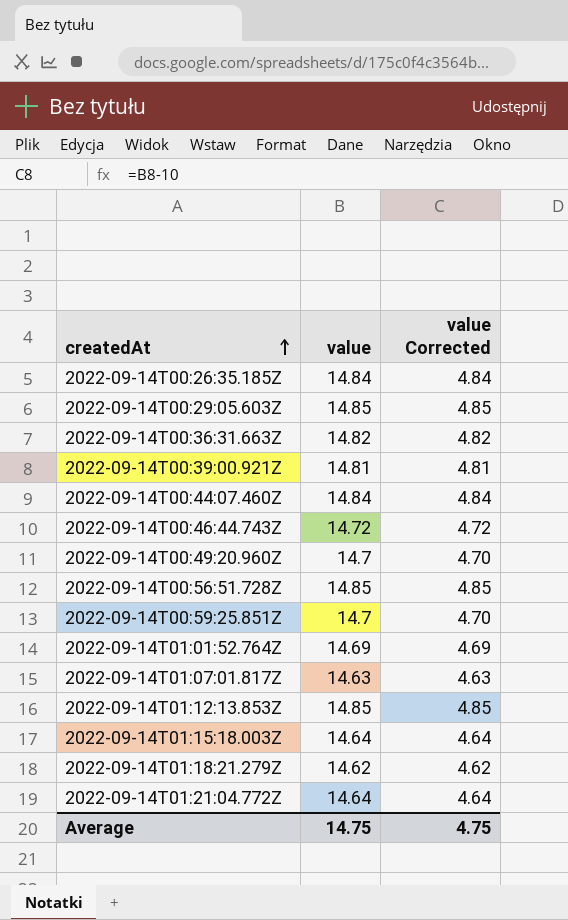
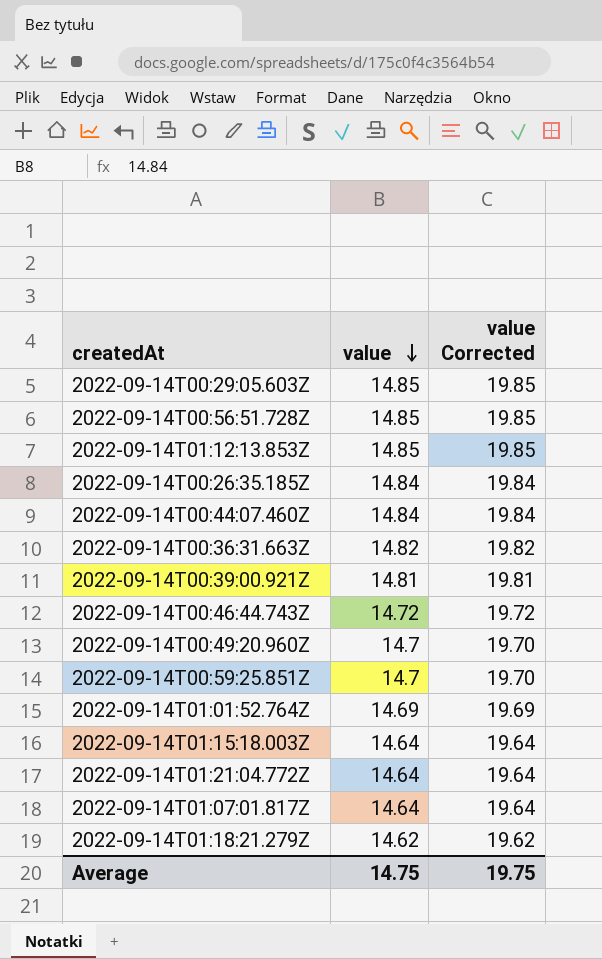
row order: createdAt ascending -> value descending
column value Corrected | formula: [value] - 10 -> [value] + 5
2022-09-14T01:07:01.817Z | value: 14.63 -> 14.64
Average | value Corrected: 4.75 -> 19.75

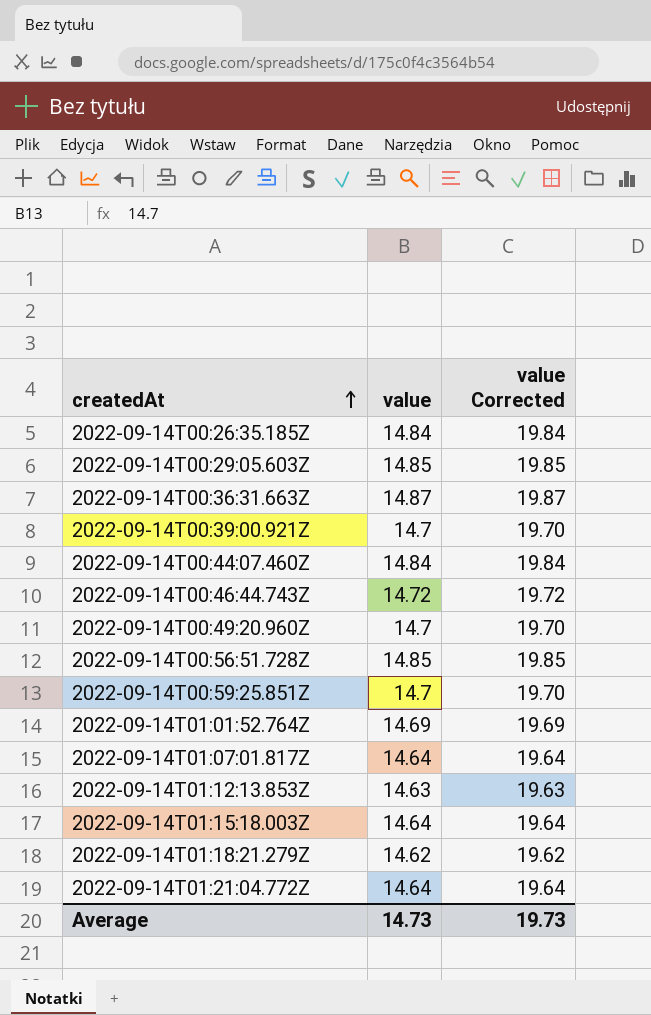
row order: value descending -> createdAt ascending
2022-09-14T00:36:31.663Z | value: 14.82 -> 14.87
2022-09-14T00:36:31.663Z | value Corrected: 19.82 -> 19.87
2022-09-14T00:39:00.921Z | value: 14.81 -> 14.7
2022-09-14T00:39:00.921Z | value Corrected: 19.81 -> 19.70
2022-09-14T01:12:13.853Z | value: 14.85 -> 14.63
2022-09-14T01:12:13.853Z | value Corrected: 19.85 -> 19.63
Average | value: 14.75 -> 14.73
Average | value Corrected: 19.75 -> 19.73

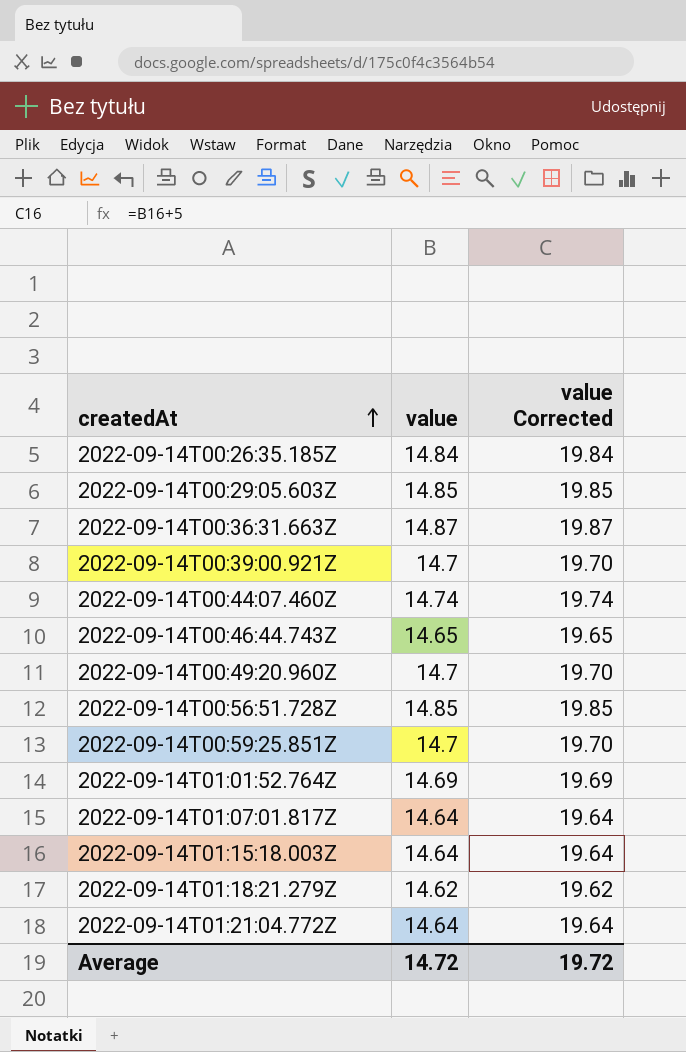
row 2022-09-14T01:12:13.853Z: 14.63 | 19.63 -> none
2022-09-14T00:44:07.460Z | value: 14.84 -> 14.74
2022-09-14T00:44:07.460Z | value Corrected: 19.84 -> 19.74
2022-09-14T00:46:44.743Z | value: 14.72 -> 14.65
2022-09-14T00:46:44.743Z | value Corrected: 19.72 -> 19.65
Average | value: 14.73 -> 14.72
Average | value Corrected: 19.73 -> 19.72

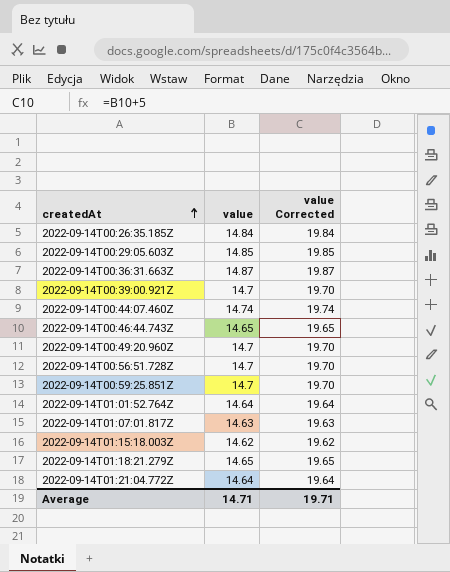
2022-09-14T00:56:51.728Z | value: 14.85 -> 14.7
2022-09-14T00:56:51.728Z | value Corrected: 19.85 -> 19.70
2022-09-14T01:01:52.764Z | value: 14.69 -> 14.64
2022-09-14T01:01:52.764Z | value Corrected: 19.69 -> 19.64
2022-09-14T01:07:01.817Z | value: 14.64 -> 14.63
2022-09-14T01:07:01.817Z | value Corrected: 19.64 -> 19.63
2022-09-14T01:15:18.003Z | value: 14.64 -> 14.62
2022-09-14T01:15:18.003Z | value Corrected: 19.64 -> 19.62
2022-09-14T01:18:21.279Z | value: 14.62 -> 14.65
2022-09-14T01:18:21.279Z | value Corrected: 19.62 -> 19.65
Average | value: 14.72 -> 14.71
Average | value Corrected: 19.72 -> 19.71

